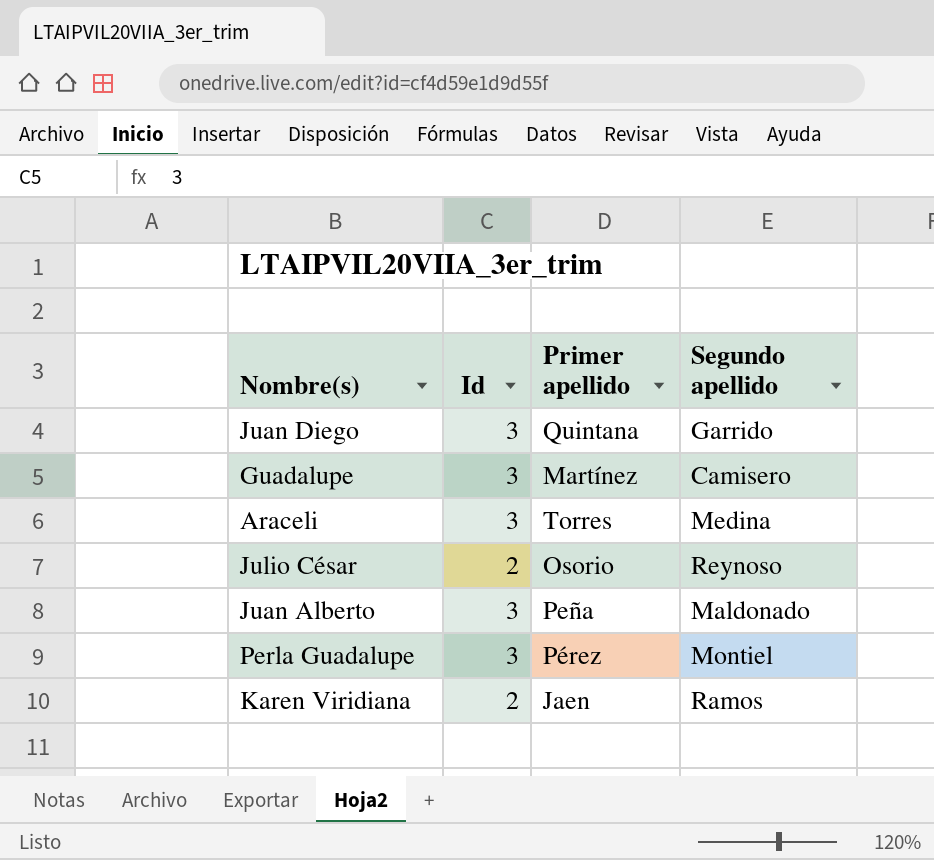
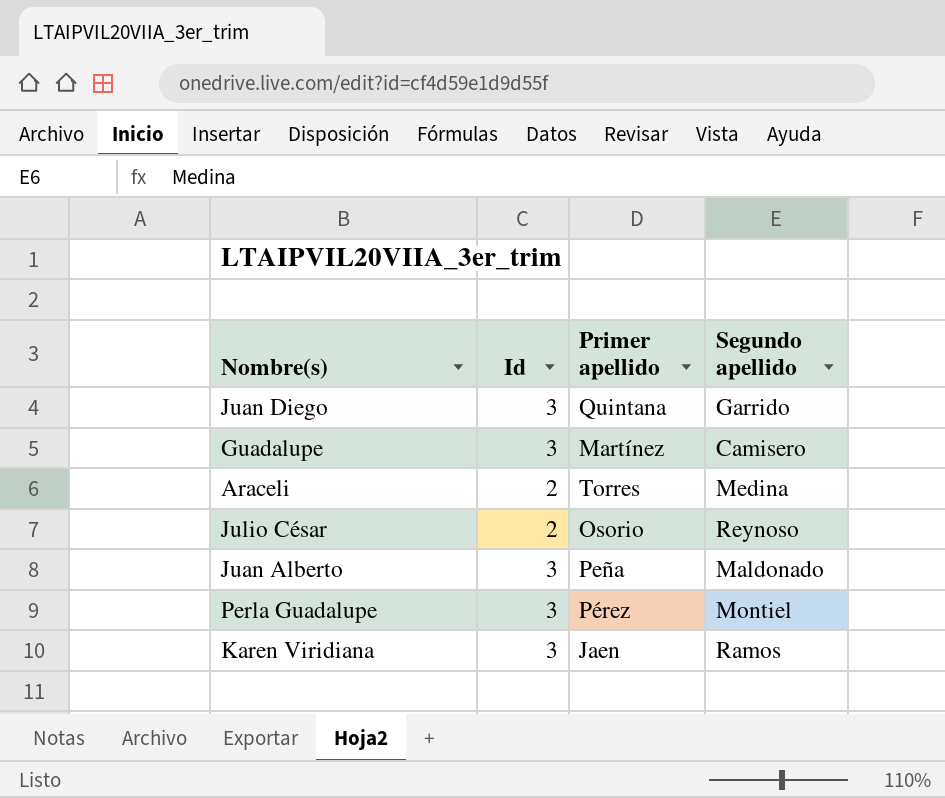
Araceli | Id: 3 -> 2
Karen Viridiana | Id: 2 -> 3

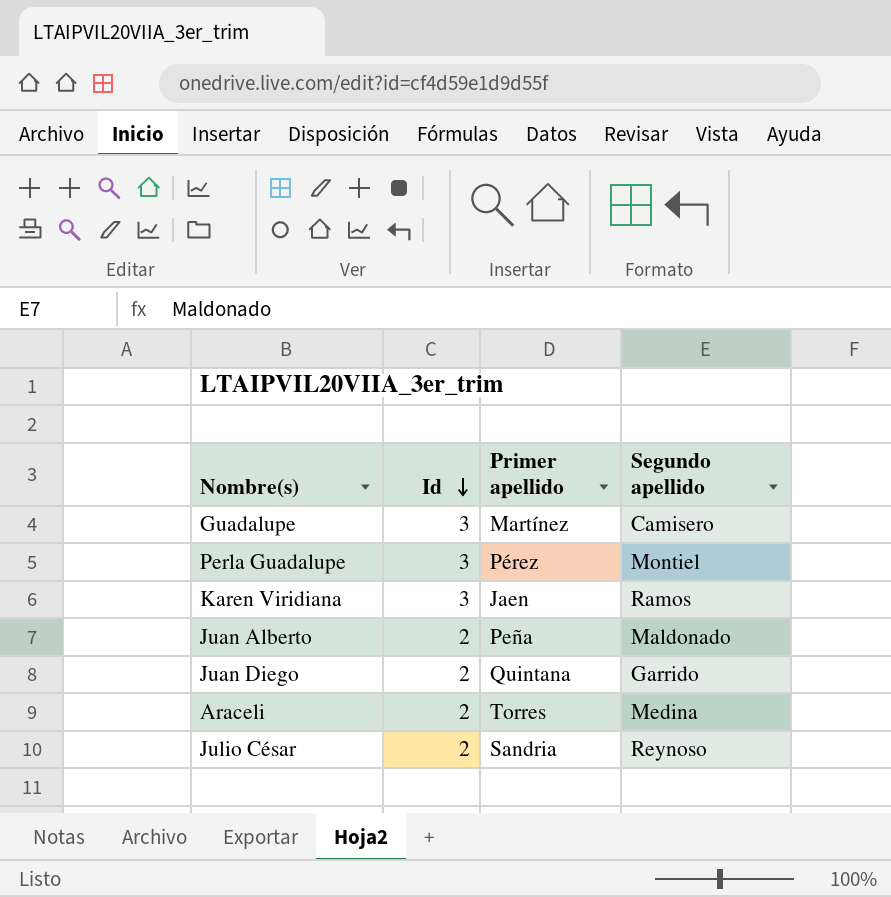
row order: none -> Id descending
Juan Alberto | Id: 3 -> 2
Juan Diego | Id: 3 -> 2
Julio César | Primer apellido: Osorio -> Sandria

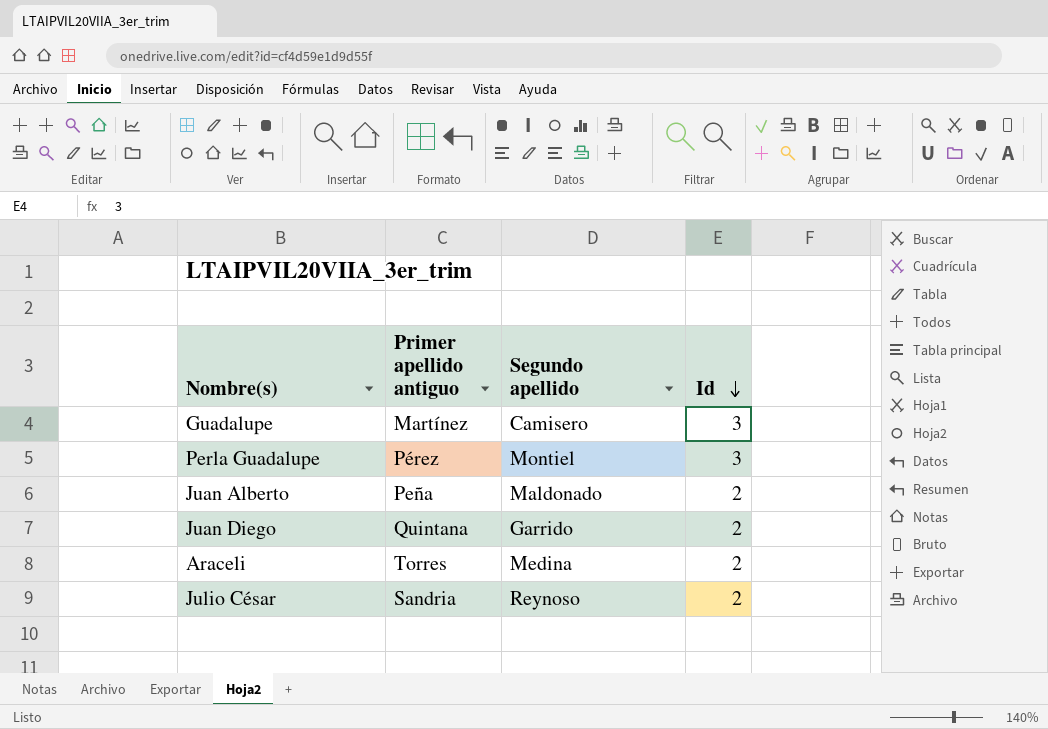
column name: Primer apellido -> Primer apellido antiguo
column Id | position: 2 -> 4
row Karen Viridiana: 3 | Jaen | Ramos -> none

